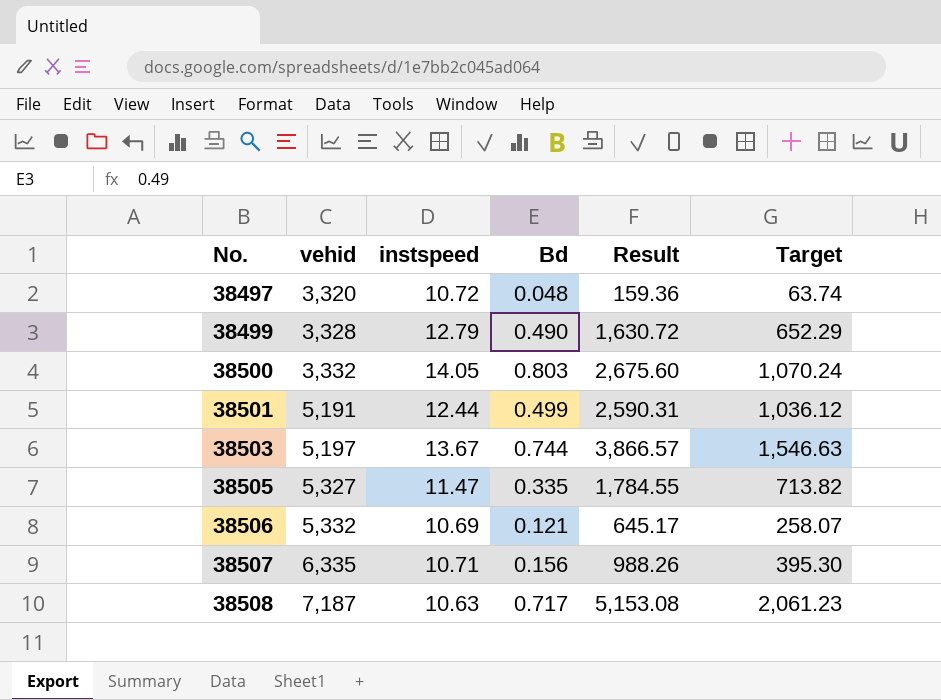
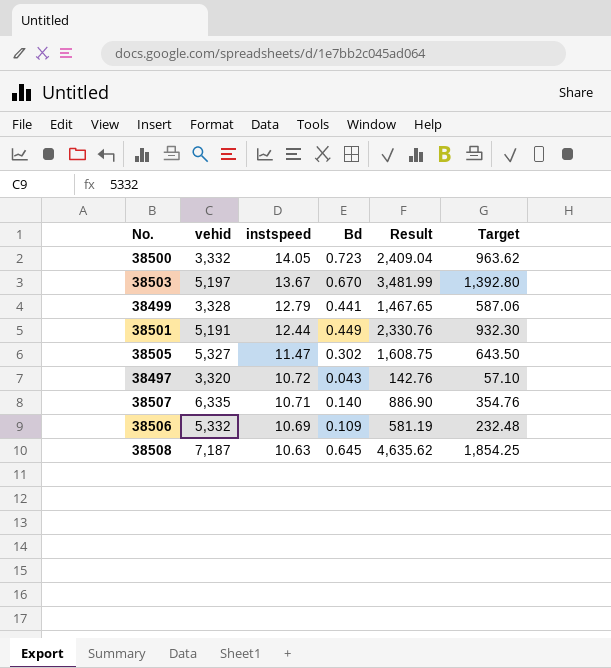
row order: No. ascending -> instspeed descending
38500 | Bd: 0.803 -> 0.723
38500 | Result: 2,675.60 -> 2,409.04
38500 | Target: 1,070.24 -> 963.62
38503 | Bd: 0.744 -> 0.670
38503 | Result: 3,866.57 -> 3,481.99
38503 | Target: 1,546.63 -> 1,392.80
38499 | Bd: 0.490 -> 0.441
38499 | Result: 1,630.72 -> 1,467.65
38499 | Target: 652.29 -> 587.06
38501 | Bd: 0.499 -> 0.449
38501 | Result: 2,590.31 -> 2,330.76
38501 | Target: 1,036.12 -> 932.30
38505 | Bd: 0.335 -> 0.302
38505 | Result: 1,784.55 -> 1,608.75
38505 | Target: 713.82 -> 643.50
38497 | Bd: 0.048 -> 0.043
38497 | Result: 159.36 -> 142.76
38497 | Target: 63.74 -> 57.10
38507 | Bd: 0.156 -> 0.140
38507 | Result: 988.26 -> 886.90
38507 | Target: 395.30 -> 354.76
38506 | Bd: 0.121 -> 0.109
38506 | Result: 645.17 -> 581.19
38506 | Target: 258.07 -> 232.48
38508 | Bd: 0.717 -> 0.645
38508 | Result: 5,153.08 -> 4,635.62
38508 | Target: 2,061.23 -> 1,854.25

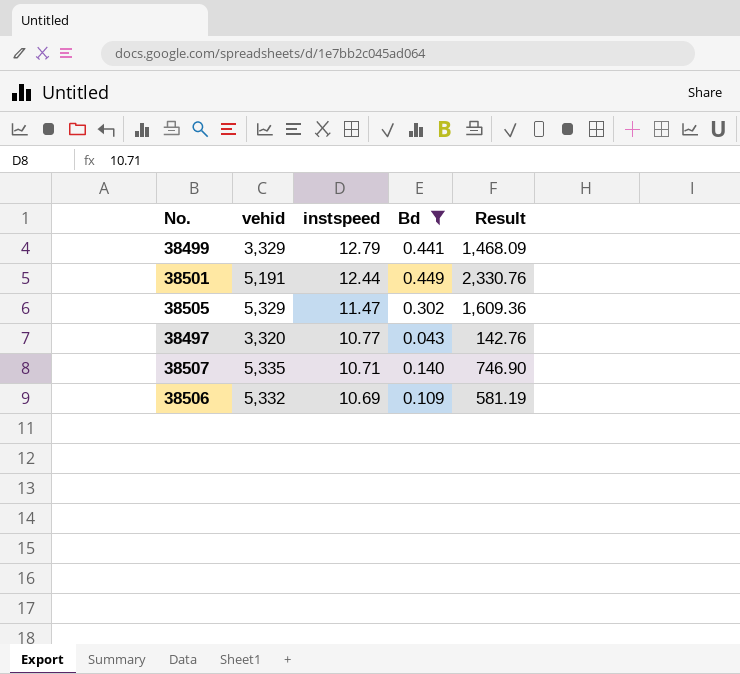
filter: none -> Bd <= 0.449
column Target | formula: [Result] * 0.4 -> none
38499 | vehid: 3,328 -> 3,329
38499 | Result: 1,467.65 -> 1,468.09
38505 | vehid: 5,327 -> 5,329
38505 | Result: 1,608.75 -> 1,609.36
38497 | instspeed: 10.72 -> 10.77
38507 | vehid: 6,335 -> 5,335
38507 | Result: 886.90 -> 746.90

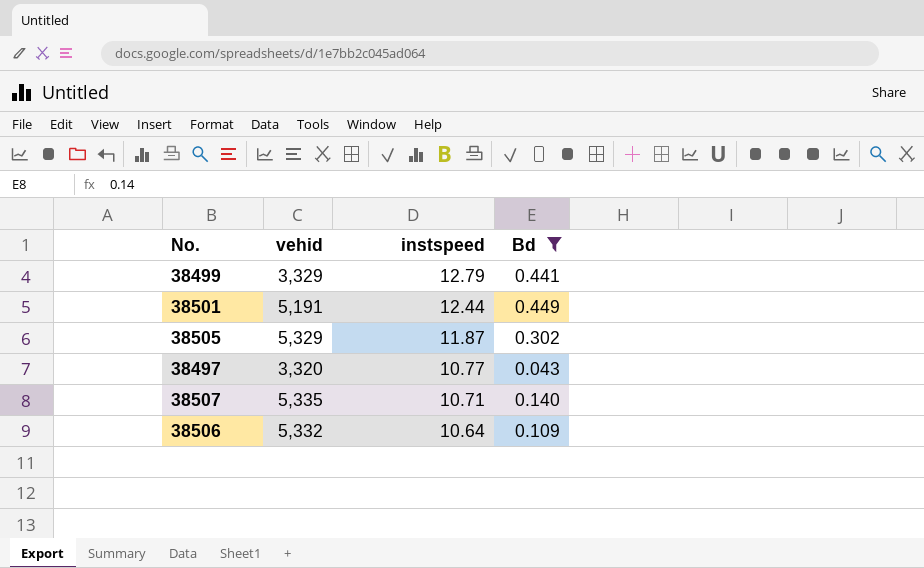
column Result | formula: [vehid] * [Bd] -> none
38505 | instspeed: 11.47 -> 11.87
38506 | instspeed: 10.69 -> 10.64

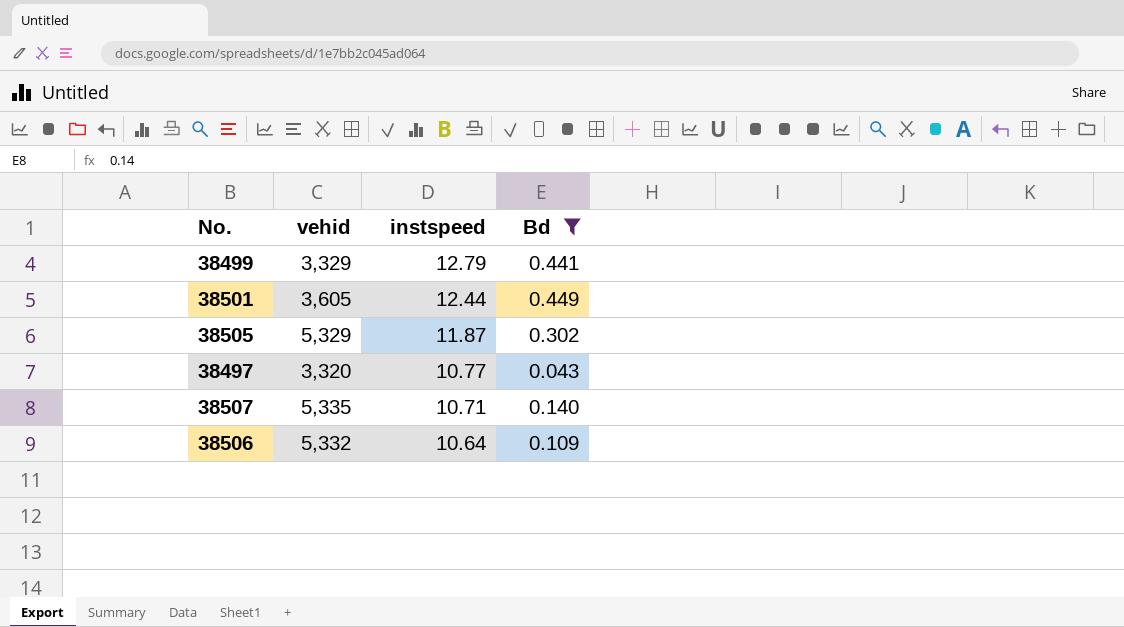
38501 | vehid: 5,191 -> 3,605

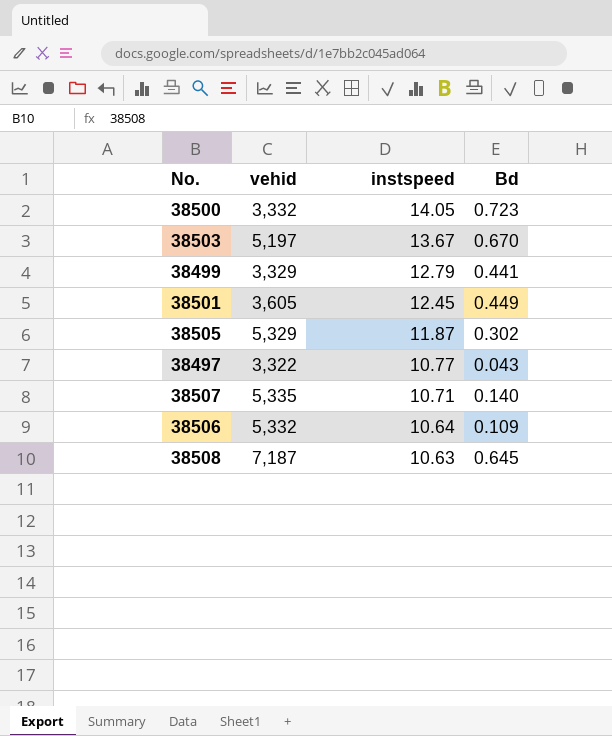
filter: Bd <= 0.449 -> none
38501 | instspeed: 12.44 -> 12.45
38497 | vehid: 3,320 -> 3,322

